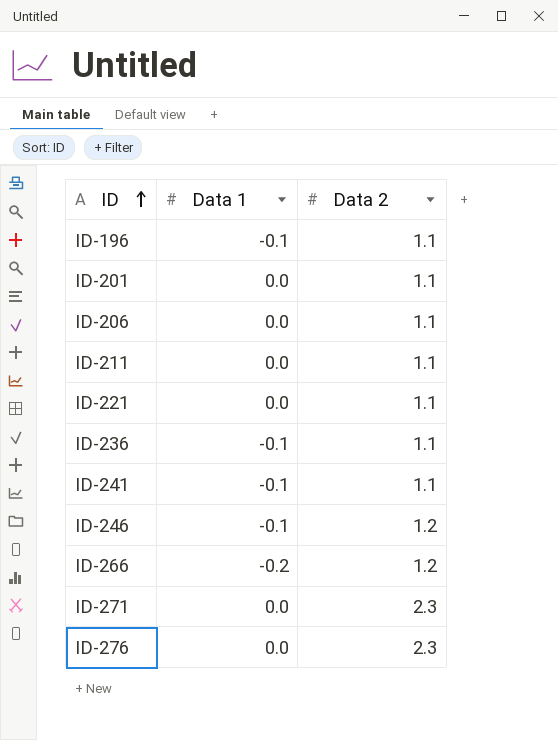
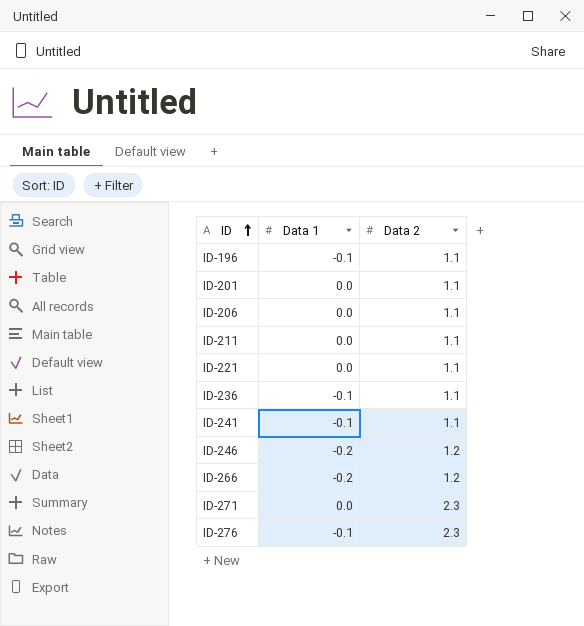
ID-246 | Data 1: -0.1 -> -0.2
ID-276 | Data 1: 0.0 -> -0.1

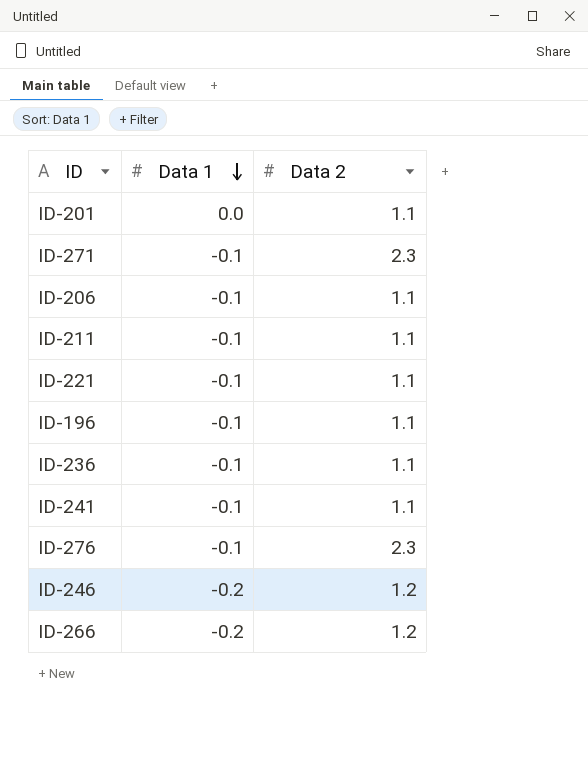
row order: ID ascending -> Data 1 descending
ID-271 | Data 1: 0.0 -> -0.1
ID-206 | Data 1: 0.0 -> -0.1
ID-211 | Data 1: 0.0 -> -0.1
ID-221 | Data 1: 0.0 -> -0.1

